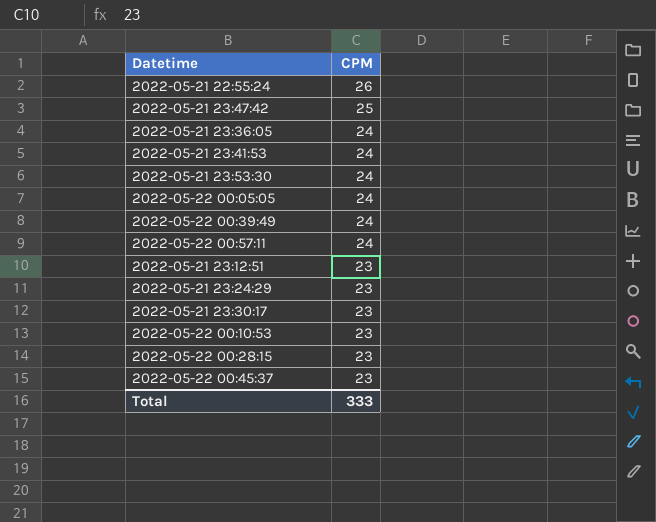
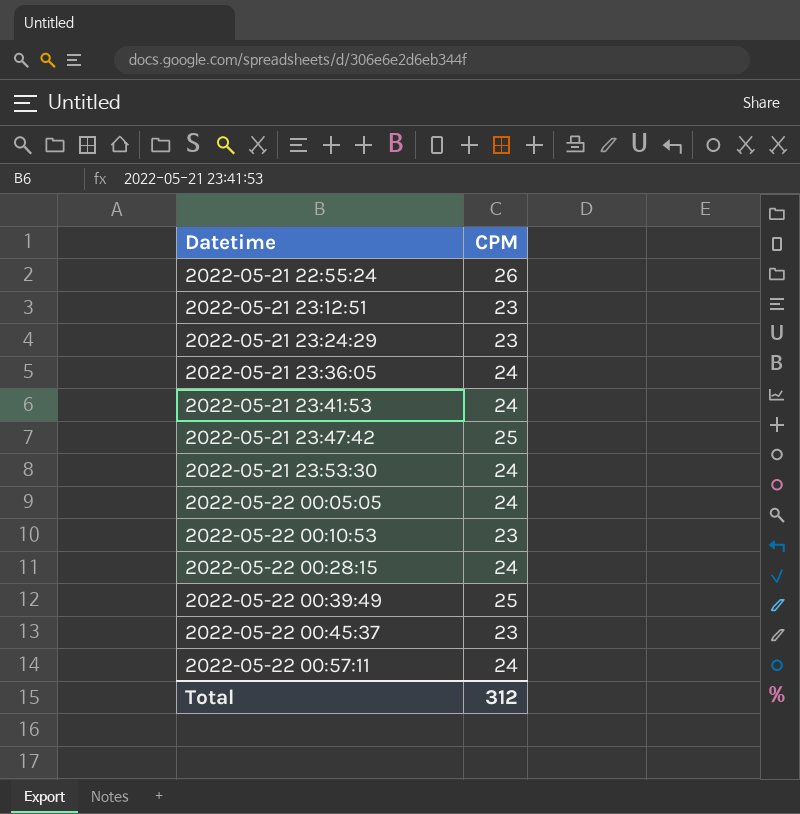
row order: CPM descending -> Datetime ascending
row 2022-05-21 23:30:17: 23 -> none
2022-05-22 00:28:15 | CPM: 23 -> 24
2022-05-22 00:39:49 | CPM: 24 -> 25
Total | CPM: 333 -> 312

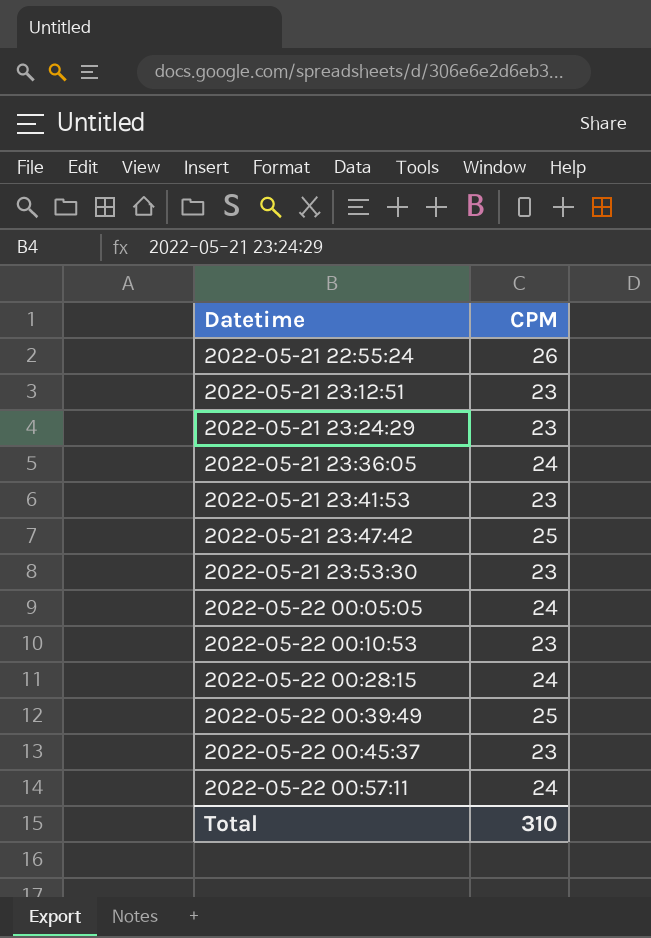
2022-05-21 23:41:53 | CPM: 24 -> 23
2022-05-21 23:53:30 | CPM: 24 -> 23
Total | CPM: 312 -> 310

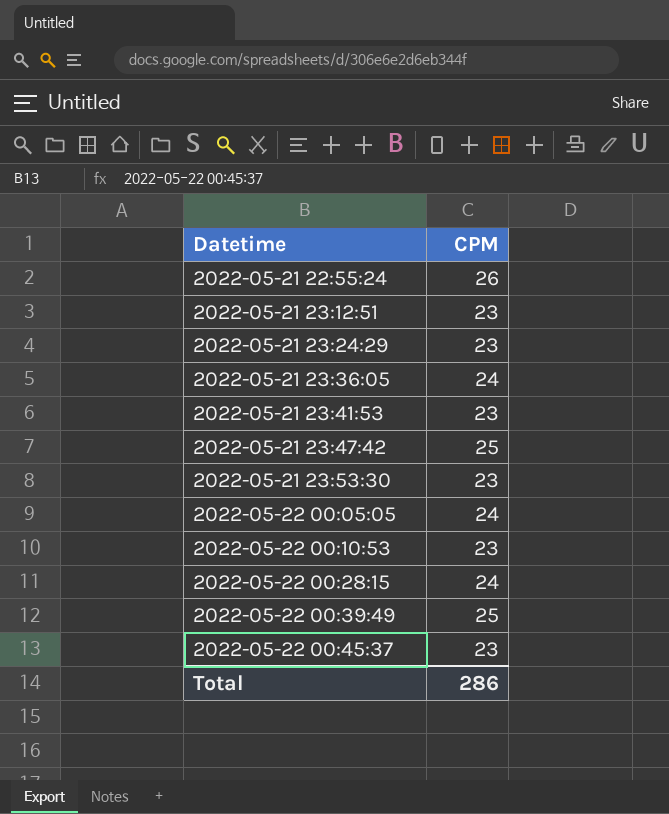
row 2022-05-22 00:57:11: 24 -> none
Total | CPM: 310 -> 286

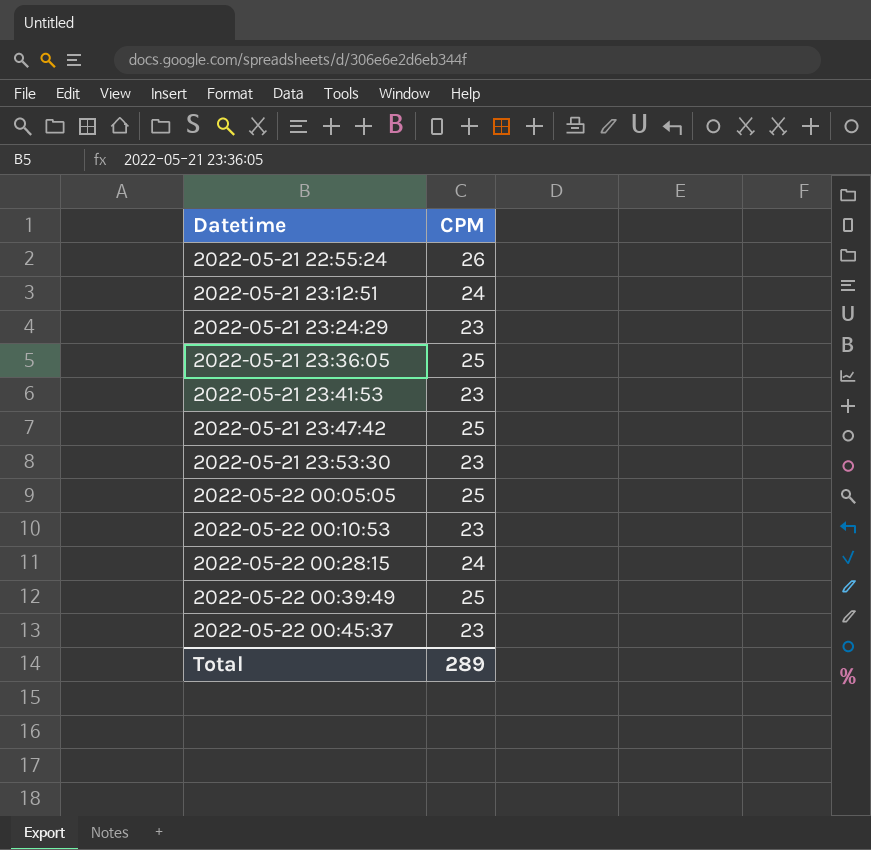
2022-05-21 23:12:51 | CPM: 23 -> 24
2022-05-21 23:36:05 | CPM: 24 -> 25
2022-05-22 00:05:05 | CPM: 24 -> 25
Total | CPM: 286 -> 289

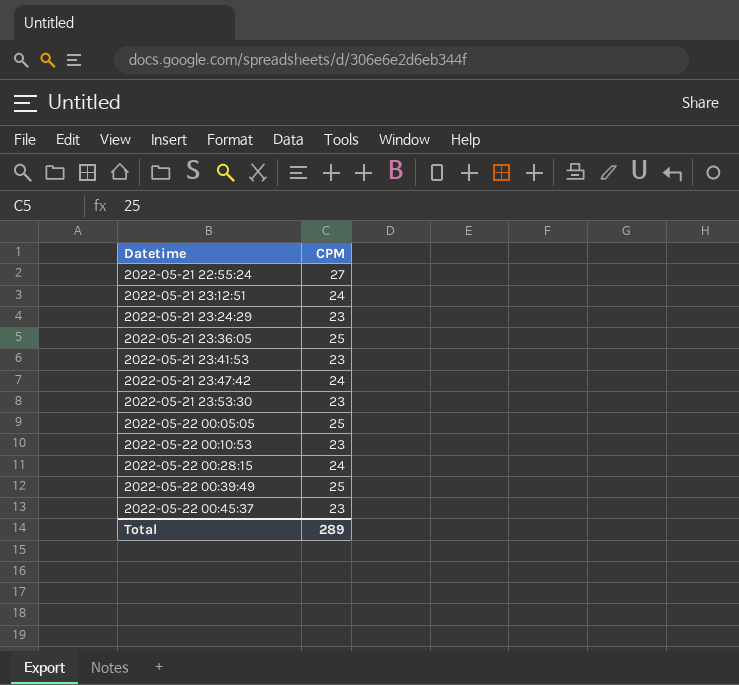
2022-05-21 22:55:24 | CPM: 26 -> 27
2022-05-21 23:47:42 | CPM: 25 -> 24

